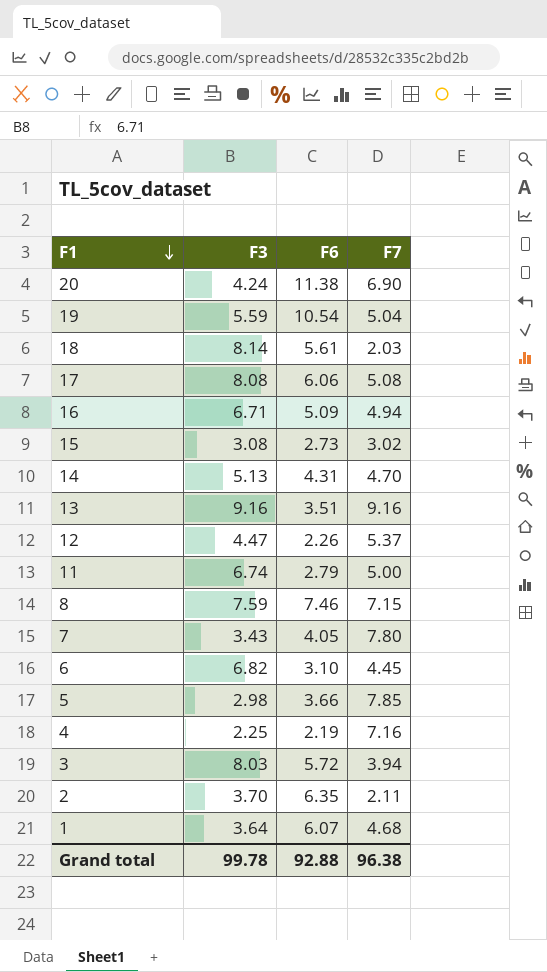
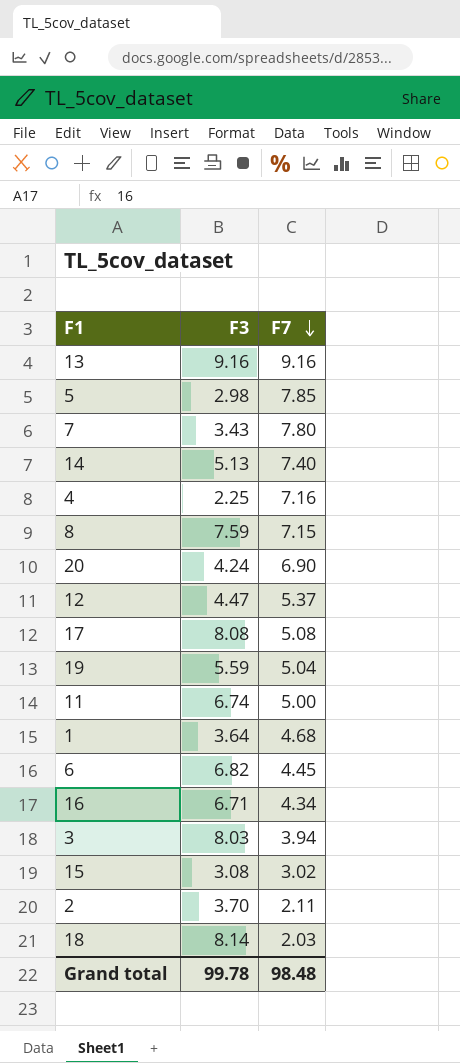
row order: F1 descending -> F7 descending
column F6 | position: 3 -> none
14 | F7: 4.70 -> 7.40
16 | F7: 4.94 -> 4.34
Grand total | F7: 96.38 -> 98.48

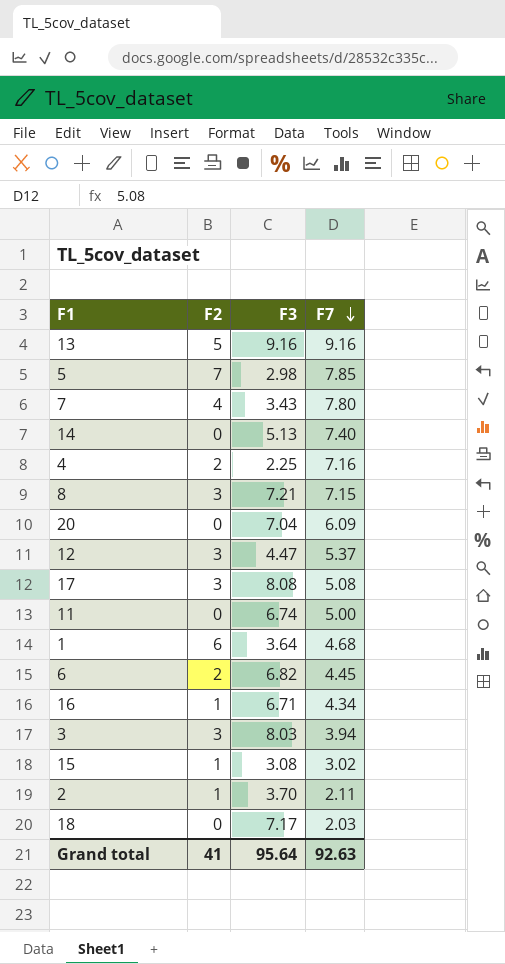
column F2 | position: none -> 2
row 19: 5.59 | 5.04 -> none
8 | F3: 7.59 -> 7.21
20 | F3: 4.24 -> 7.04
20 | F7: 6.90 -> 6.09
18 | F3: 8.14 -> 7.17
Grand total | F3: 99.78 -> 95.64
Grand total | F7: 98.48 -> 92.63

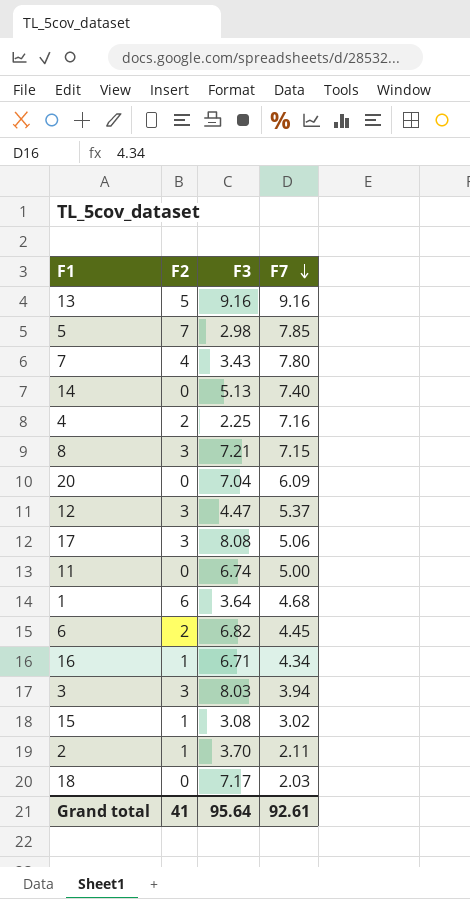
17 | F7: 5.08 -> 5.06
Grand total | F7: 92.63 -> 92.61

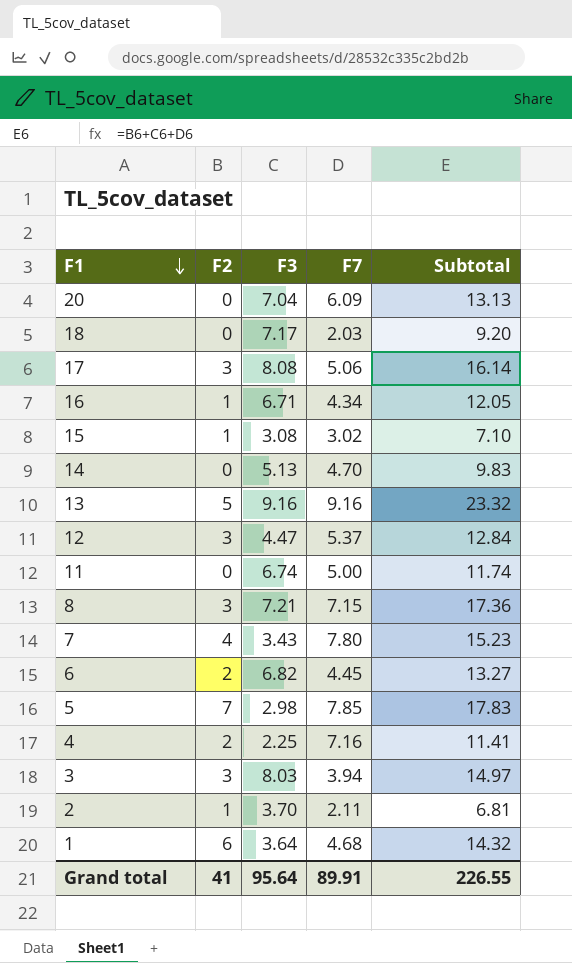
row order: F7 descending -> F1 descending
column Subtotal | formula: none -> [F2] + [F3] + [F7]
14 | F7: 7.40 -> 4.70
Grand total | F7: 92.61 -> 89.91

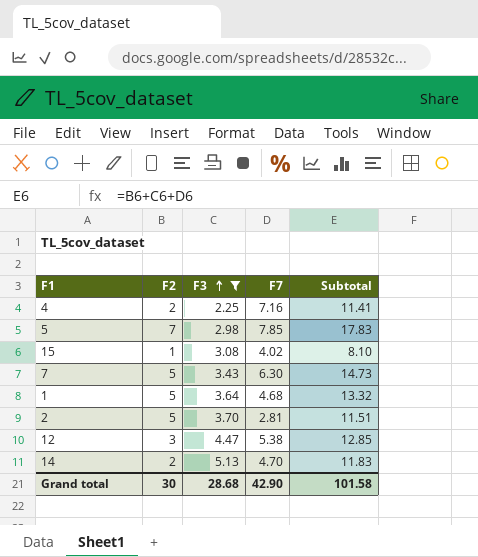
filter: none -> F3 <= 5.13
row order: F1 descending -> F3 ascending
15 | F7: 3.02 -> 4.02
15 | Subtotal: 7.10 -> 8.10
7 | F2: 4 -> 5
7 | F7: 7.80 -> 6.30
7 | Subtotal: 15.23 -> 14.73
1 | F2: 6 -> 5
1 | Subtotal: 14.32 -> 13.32
2 | F2: 1 -> 5
2 | F7: 2.11 -> 2.81
2 | Subtotal: 6.81 -> 11.51
12 | F7: 5.37 -> 5.38
12 | Subtotal: 12.84 -> 12.85
14 | F2: 0 -> 2
14 | Subtotal: 9.83 -> 11.83
Grand total | F2: 41 -> 30
Grand total | F3: 95.64 -> 28.68
Grand total | F7: 89.91 -> 42.90
Grand total | Subtotal: 226.55 -> 101.58

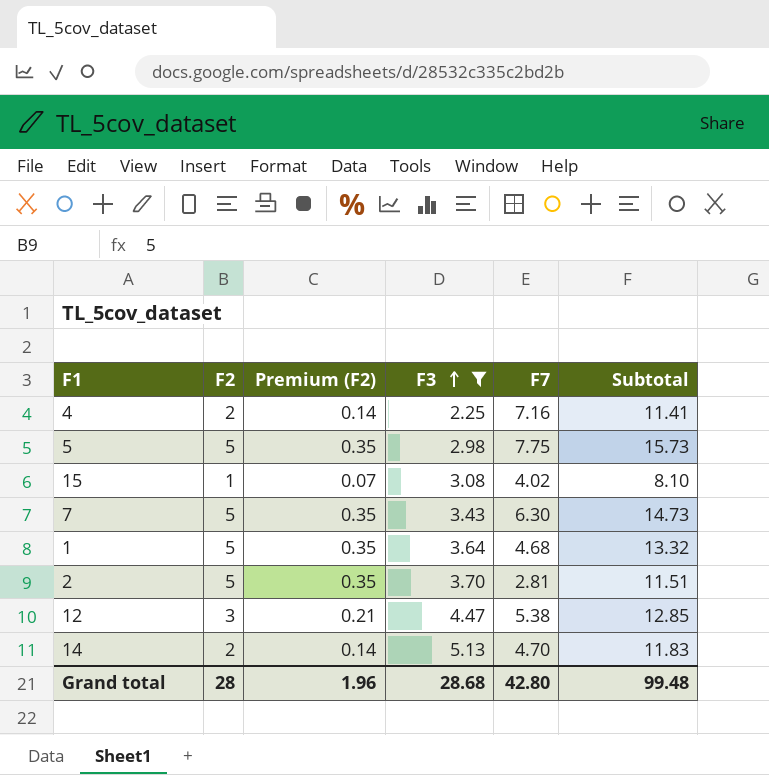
column Premium (F2) | formula: none -> [F2] * 0.07
5 | F2: 7 -> 5
5 | F7: 7.85 -> 7.75
5 | Subtotal: 17.83 -> 15.73
Grand total | F2: 30 -> 28
Grand total | F7: 42.90 -> 42.80
Grand total | Subtotal: 101.58 -> 99.48

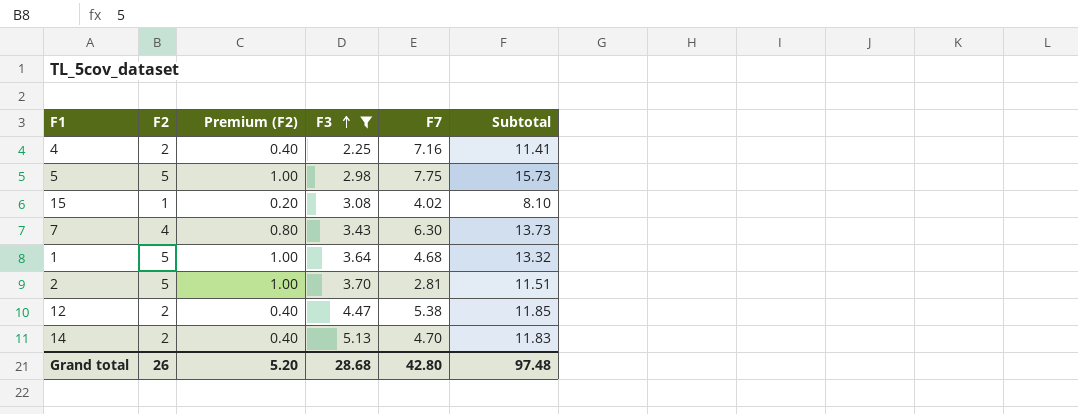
column Premium (F2) | formula: [F2] * 0.07 -> [F2] * 0.2
7 | F2: 5 -> 4
7 | Subtotal: 14.73 -> 13.73
12 | F2: 3 -> 2
12 | Subtotal: 12.85 -> 11.85
Grand total | F2: 28 -> 26
Grand total | Premium (F2): 1.96 -> 5.20
Grand total | Subtotal: 99.48 -> 97.48

